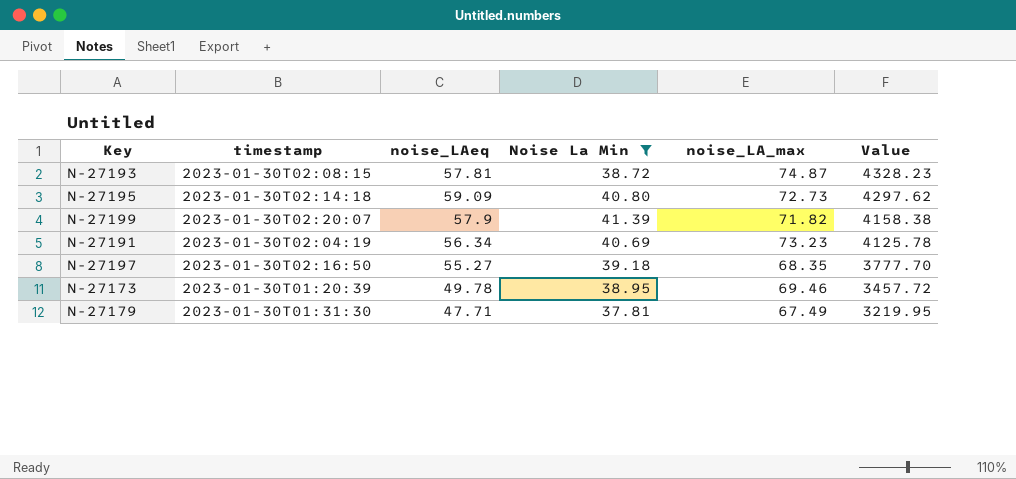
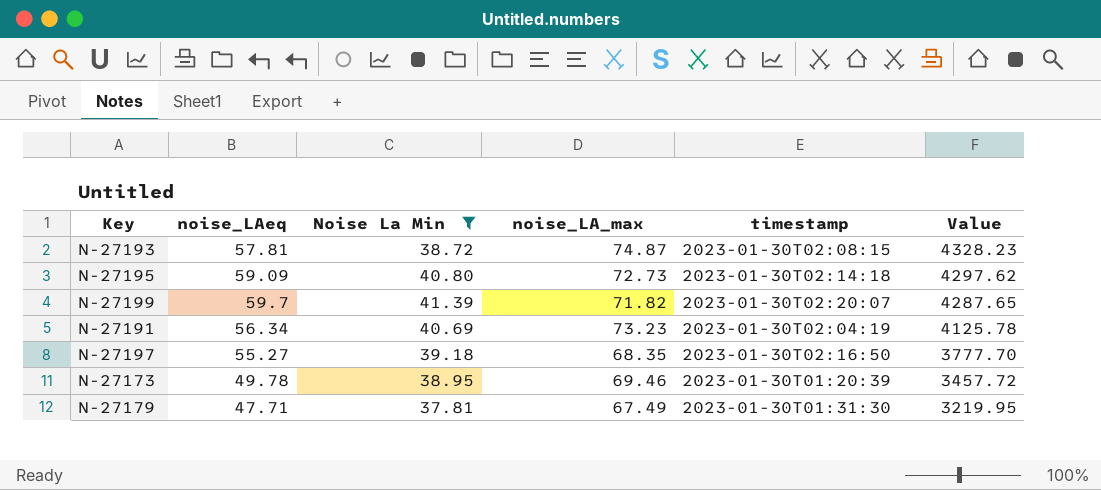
column timestamp | position: 2 -> 5
N-27199 | noise_LAeq: 57.9 -> 59.7
N-27199 | Value: 4158.38 -> 4287.65

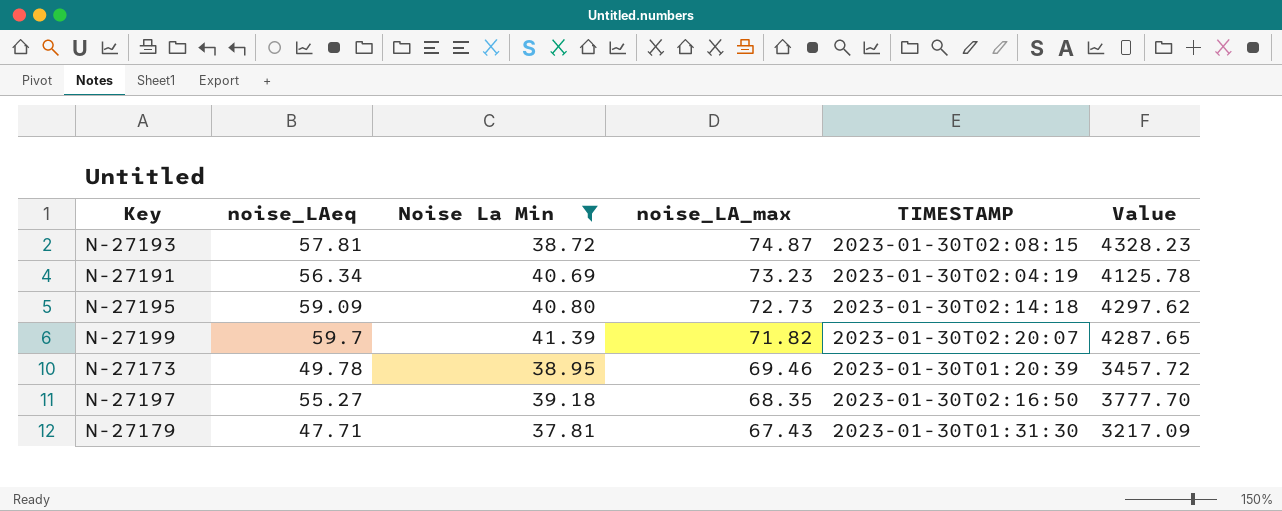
row order: Value descending -> noise_LA_max descending
column name: timestamp -> TIMESTAMP
N-27179 | noise_LA_max: 67.49 -> 67.43
N-27179 | Value: 3219.95 -> 3217.09

